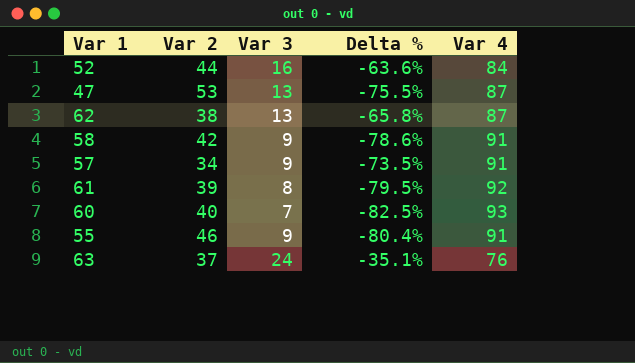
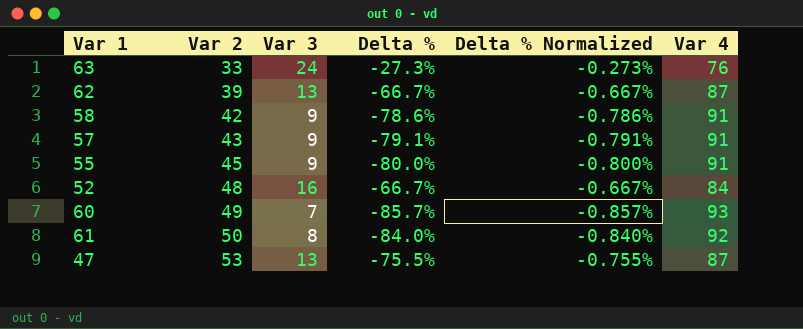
row order: none -> Var 2 ascending
column Delta % Normalized | formula: none -> [Delta %] * 0.01
63 | Var 2: 37 -> 33
63 | Delta %: -35.1% -> -27.3%
62 | Var 2: 38 -> 39
62 | Delta %: -65.8% -> -66.7%
57 | Var 2: 34 -> 43
57 | Delta %: -73.5% -> -79.1%
55 | Var 2: 46 -> 45
55 | Delta %: -80.4% -> -80.0%
52 | Var 2: 44 -> 48
52 | Delta %: -63.6% -> -66.7%
60 | Var 2: 40 -> 49
60 | Delta %: -82.5% -> -85.7%
61 | Var 2: 39 -> 50
61 | Delta %: -79.5% -> -84.0%

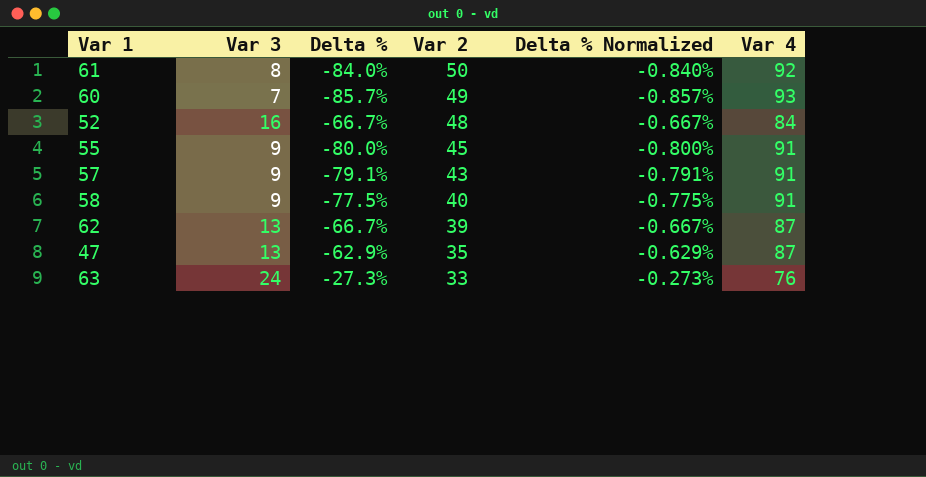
row order: Var 2 ascending -> Var 2 descending
column Var 2 | position: 2 -> 4
58 | Delta %: -78.6% -> -77.5%
58 | Var 2: 42 -> 40
58 | Delta % Normalized: -0.786% -> -0.775%
47 | Delta %: -75.5% -> -62.9%
47 | Var 2: 53 -> 35
47 | Delta % Normalized: -0.755% -> -0.629%

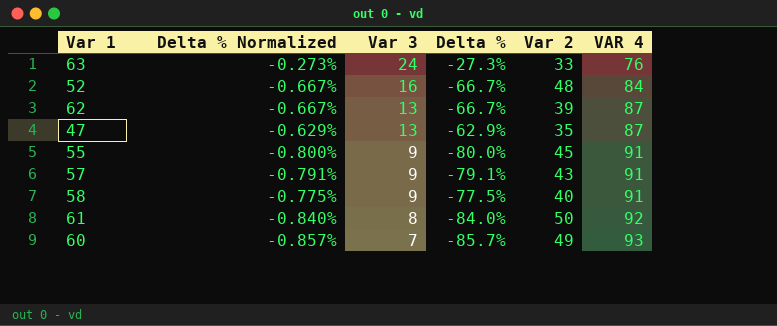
row order: Var 2 descending -> Var 3 descending
column Delta % Normalized | position: 5 -> 2
column name: Var 4 -> VAR 4

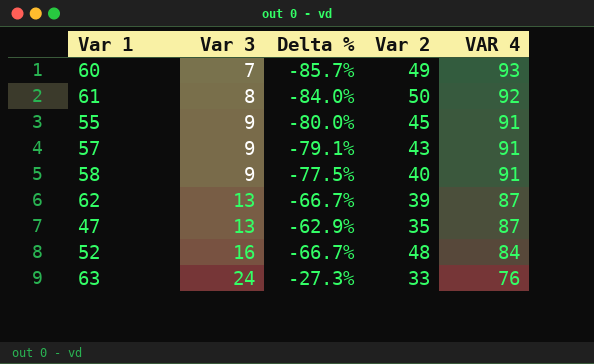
row order: Var 3 descending -> Var 3 ascending
column Delta % Normalized | formula: [Delta %] * 0.01 -> none

